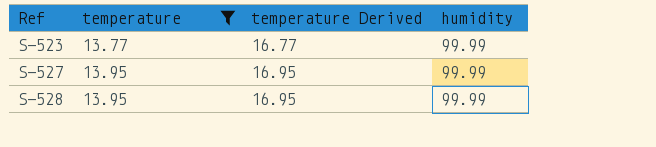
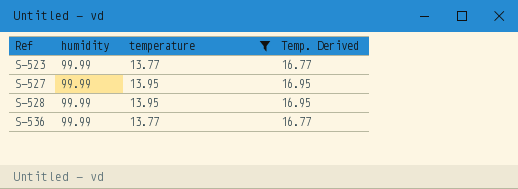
column humidity | position: 4 -> 2
column name: temperature Derived -> Temp. Derived
row S-536: none -> 99.99 | 13.77 | 16.77

